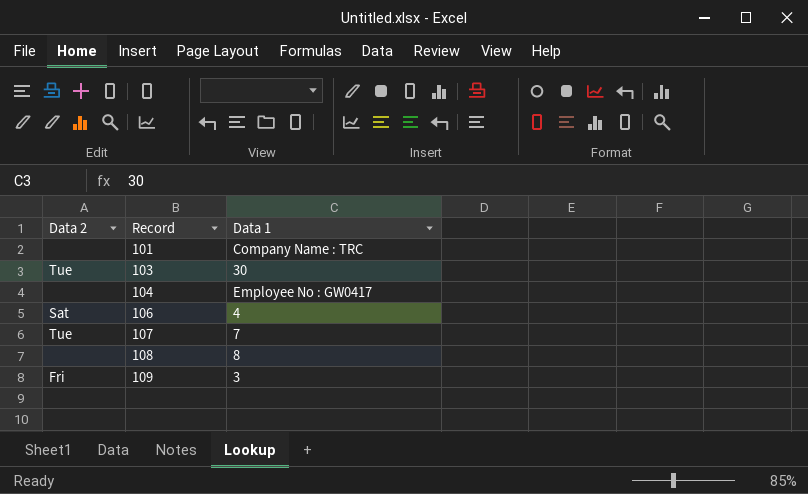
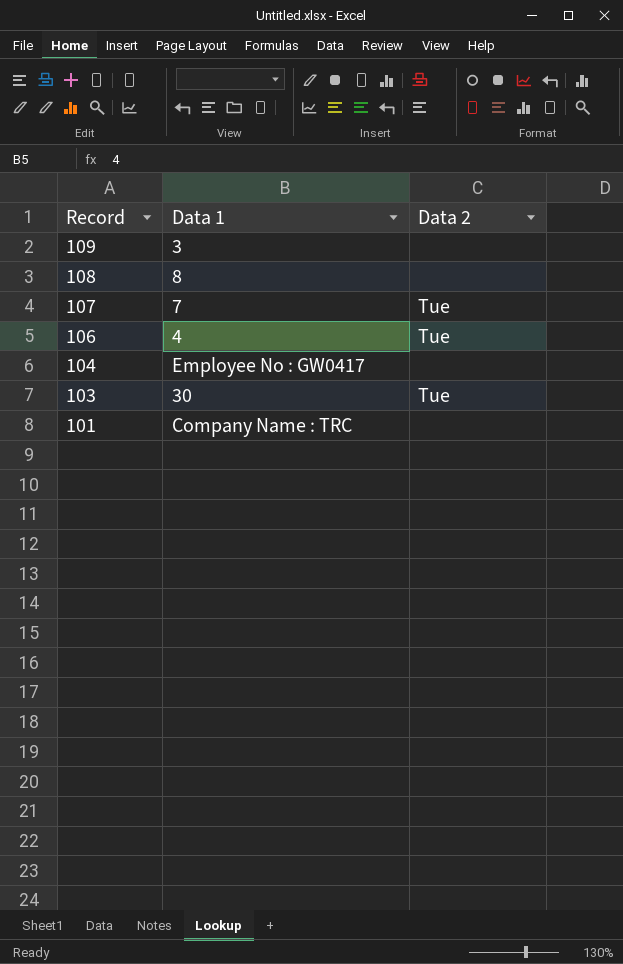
row order: Record ascending -> Record descending
column Data 2 | position: 1 -> 3
109 | Data 2: Fri -> none
106 | Data 2: Sat -> Tue

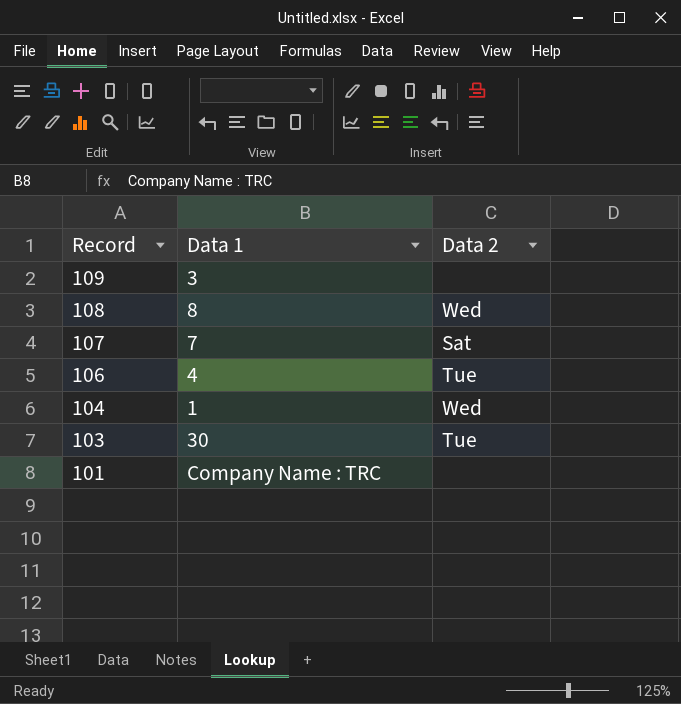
108 | Data 2: none -> Wed
107 | Data 2: Tue -> Sat
104 | Data 1: Employee No : GW0417 -> 1
104 | Data 2: none -> Wed

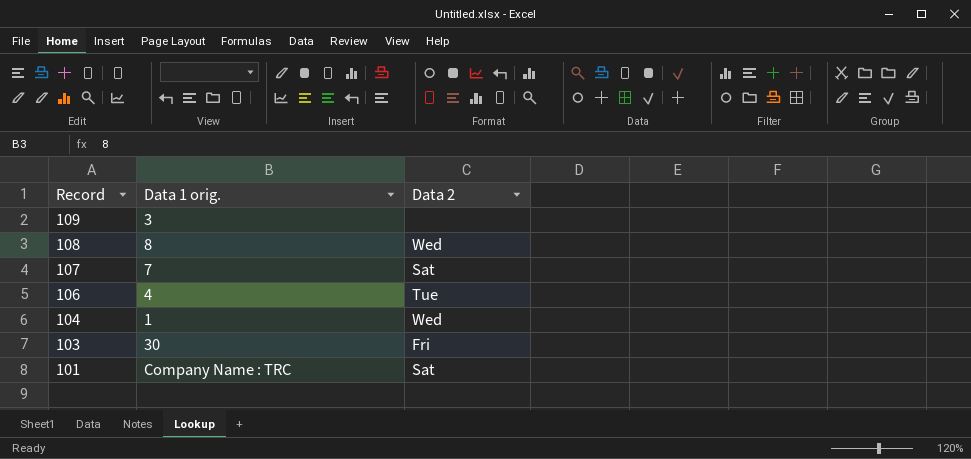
column name: Data 1 -> Data 1 orig.
103 | Data 2: Tue -> Fri
101 | Data 2: none -> Sat

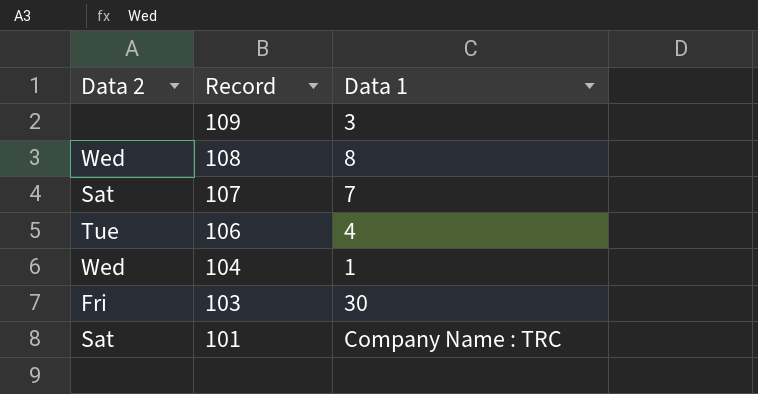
column Data 2 | position: 3 -> 1
column name: Data 1 orig. -> Data 1

